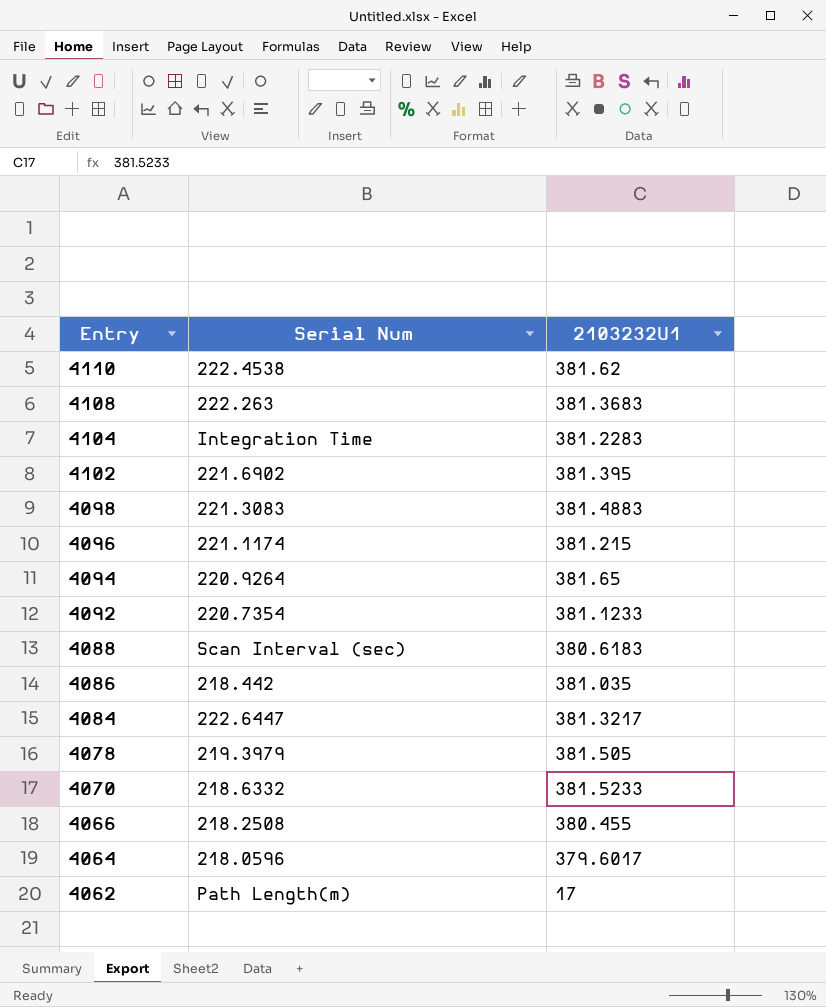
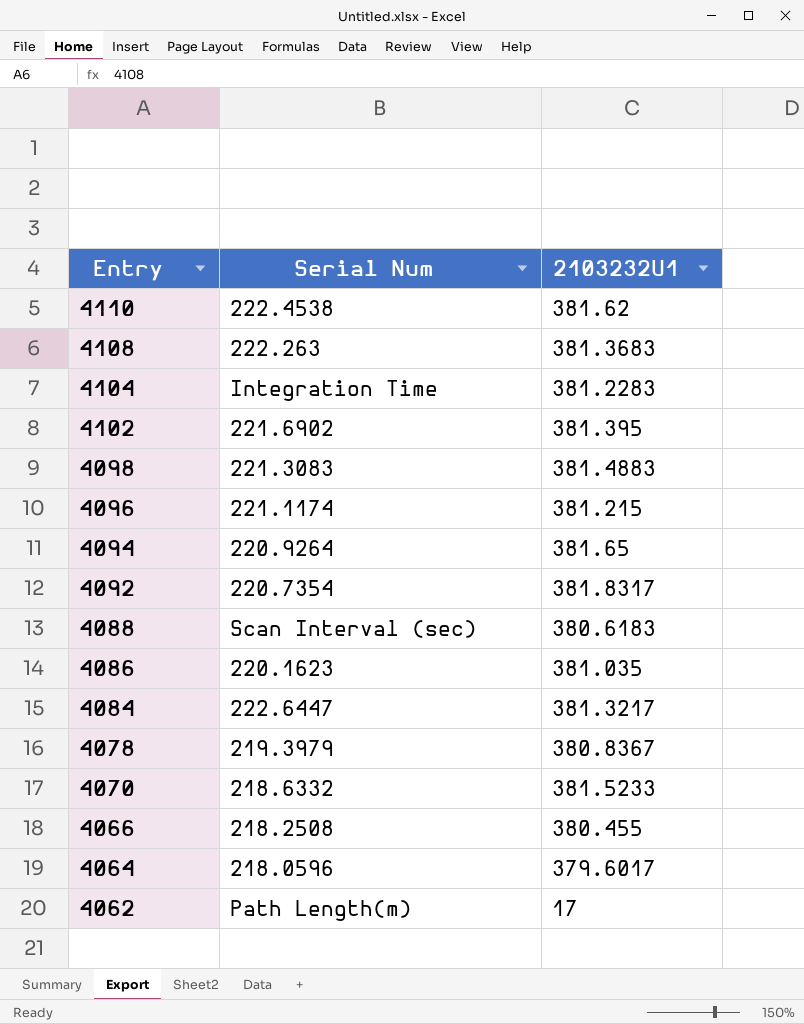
4092 | 2103232U1: 381.1233 -> 381.8317
4086 | Serial Num: 218.442 -> 220.1623
4078 | 2103232U1: 381.505 -> 380.8367

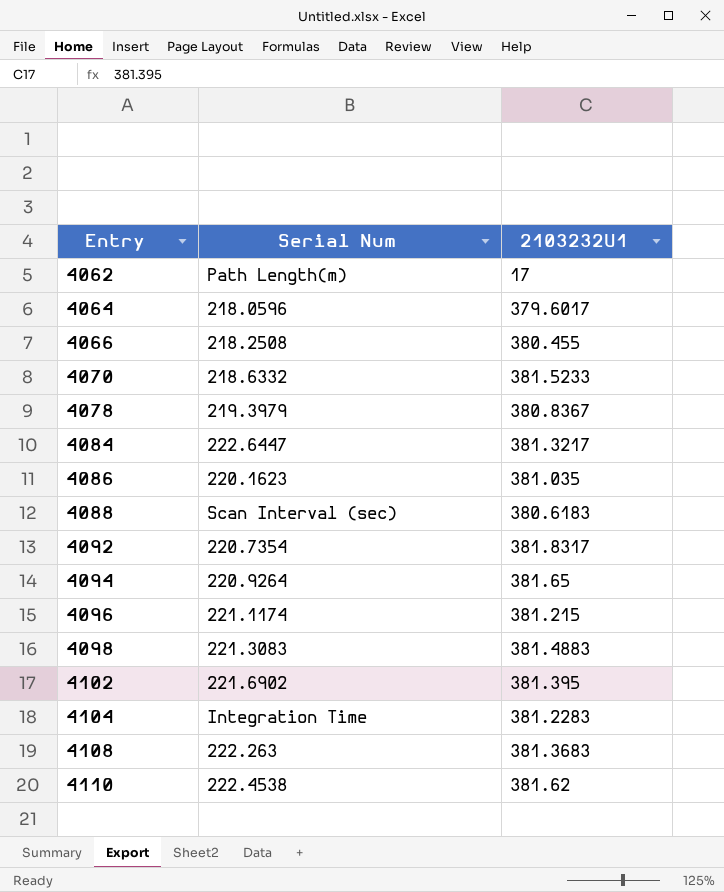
row order: Entry descending -> Entry ascending

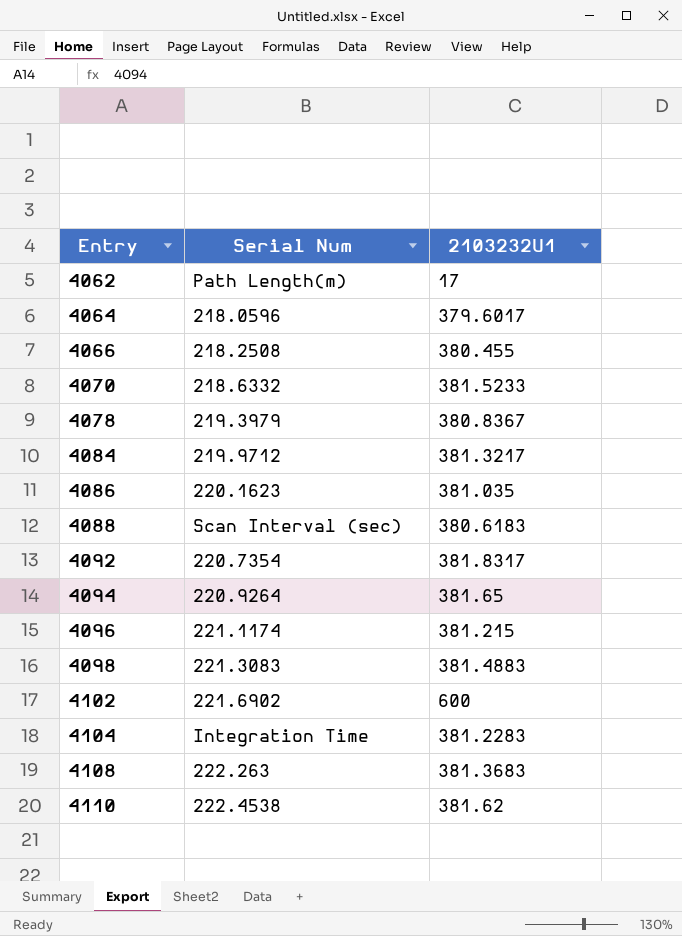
4084 | Serial Num: 222.6447 -> 219.9712
4102 | 2103232U1: 381.395 -> 600

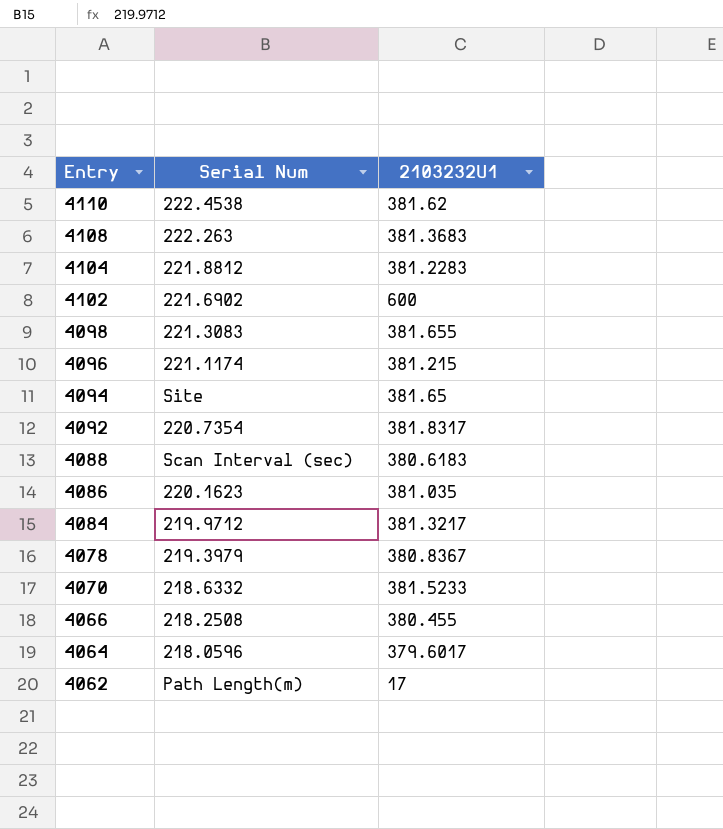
row order: Entry ascending -> Entry descending
4104 | Serial Num: Integration Time -> 221.8812
4098 | 2103232U1: 381.4883 -> 381.655
4094 | Serial Num: 220.9264 -> Site

